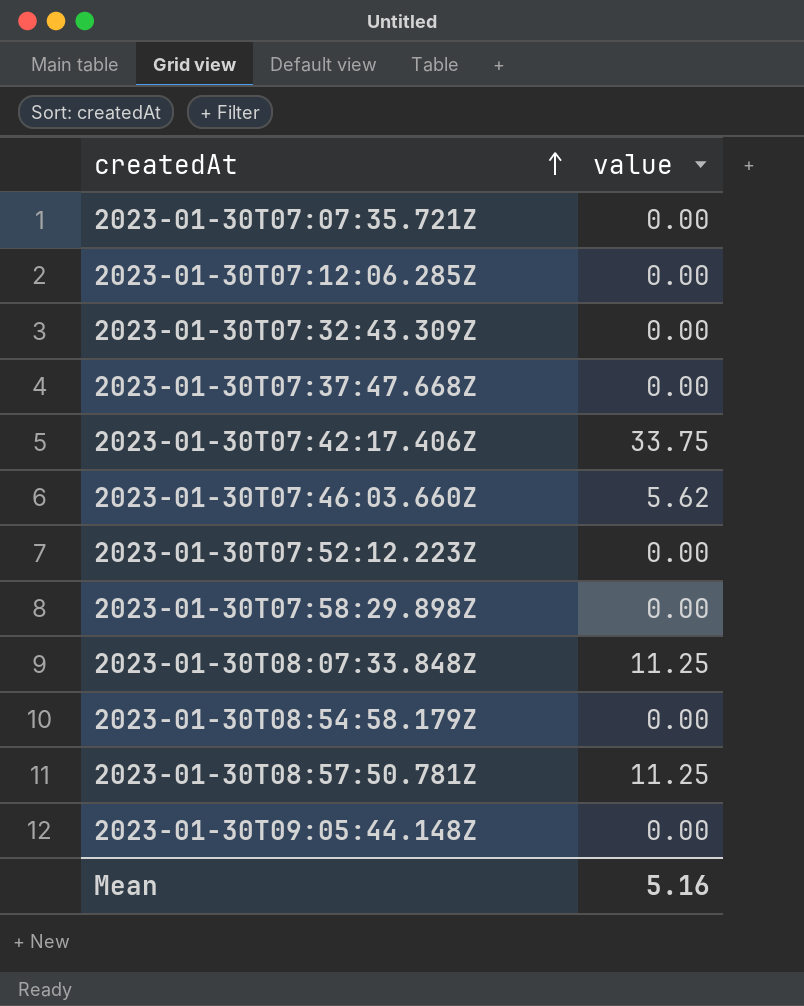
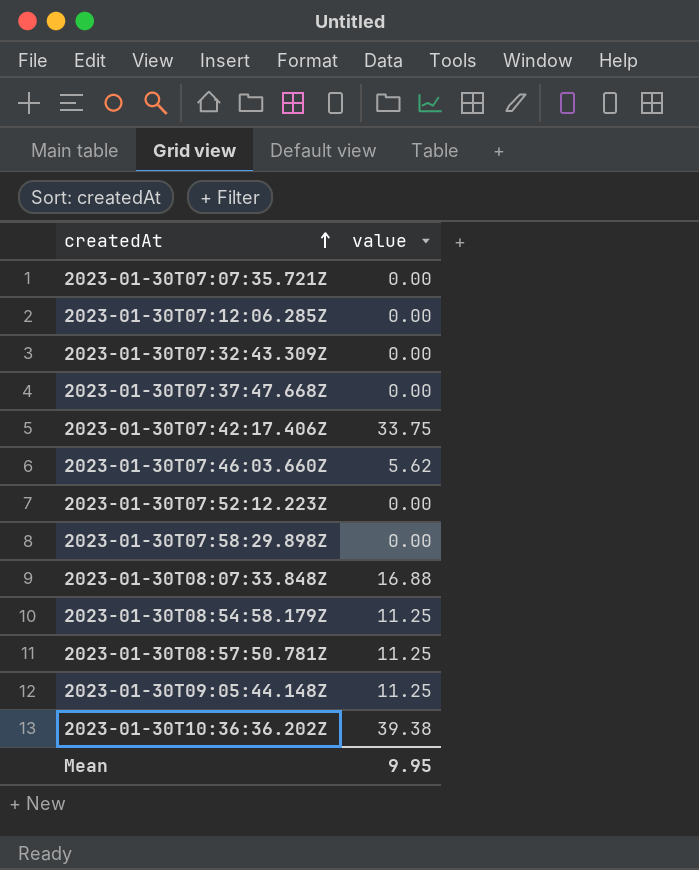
2023-01-30T08:07:33.848Z | value: 11.25 -> 16.88
2023-01-30T08:54:58.179Z | value: 0.00 -> 11.25
2023-01-30T09:05:44.148Z | value: 0.00 -> 11.25
row 2023-01-30T10:36:36.202Z: none -> 39.38
Mean | value: 5.16 -> 9.95

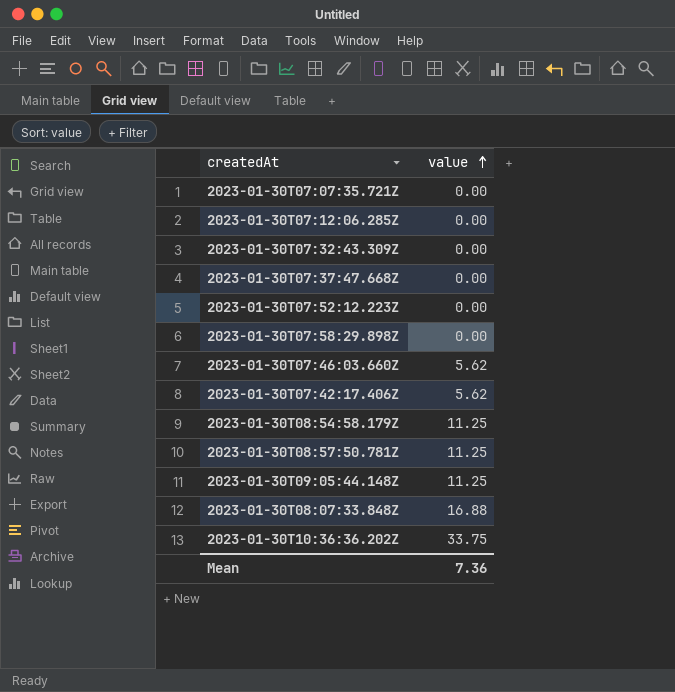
row order: createdAt ascending -> value ascending
2023-01-30T07:42:17.406Z | value: 33.75 -> 5.62
2023-01-30T10:36:36.202Z | value: 39.38 -> 33.75
Mean | value: 9.95 -> 7.36

